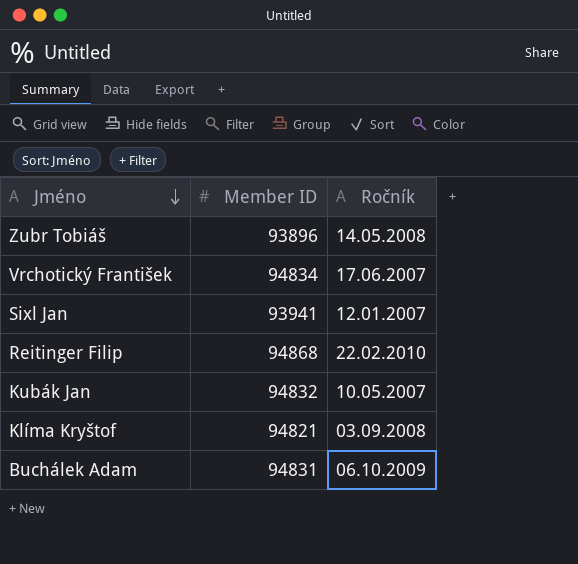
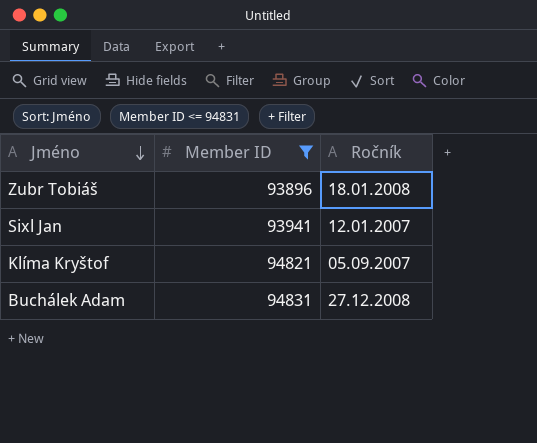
filter: none -> Member ID <= 94831
Zubr Tobiáš | Ročník: 14.05.2008 -> 18.01.2008
Klíma Kryštof | Ročník: 03.09.2008 -> 05.09.2007
Buchálek Adam | Ročník: 06.10.2009 -> 27.12.2008

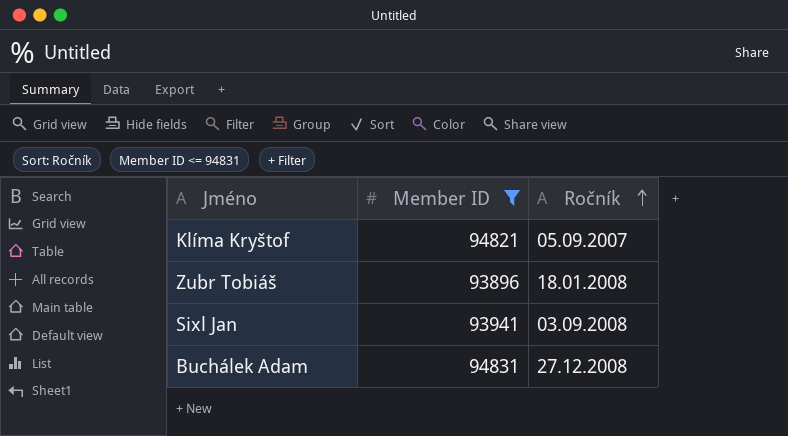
row order: Jméno descending -> Ročník ascending
Sixl Jan | Ročník: 12.01.2007 -> 03.09.2008

